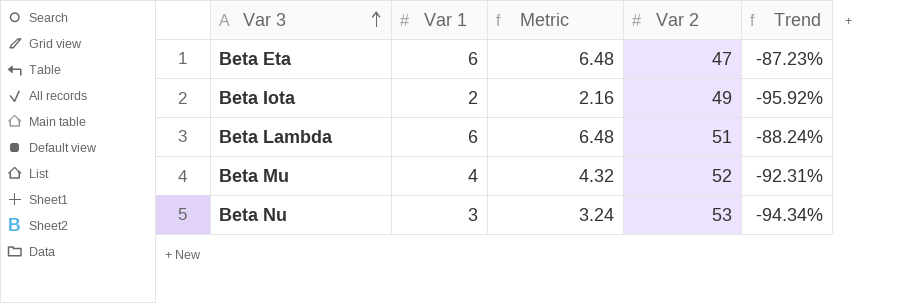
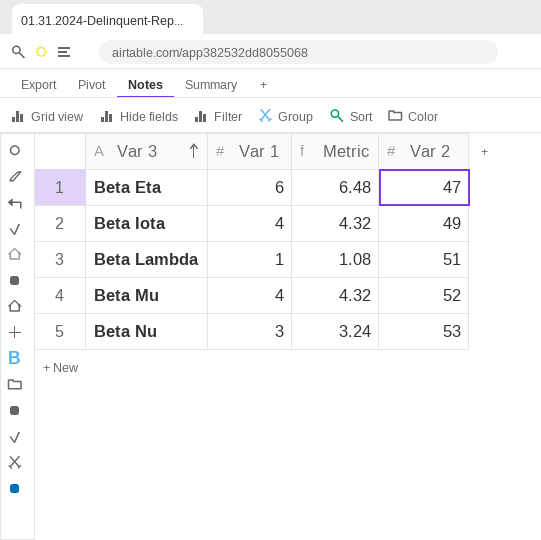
column Trend | formula: ([Var 1] - [Var 2]) / [Var 2] -> none
Beta Iota | Var 1: 2 -> 4
Beta Iota | Metric: 2.16 -> 4.32
Beta Lambda | Var 1: 6 -> 1
Beta Lambda | Metric: 6.48 -> 1.08

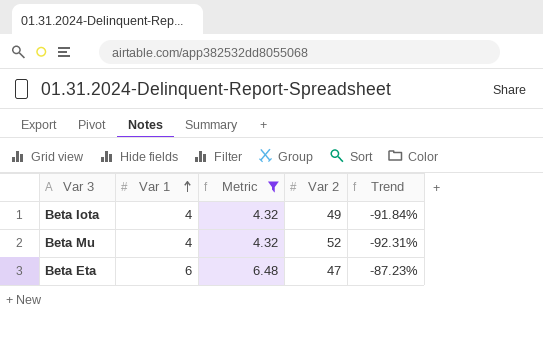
filter: none -> Metric >= 4.32
row order: Var 3 ascending -> Var 1 ascending
column Trend | formula: none -> ([Var 1] - [Var 2]) / [Var 2]

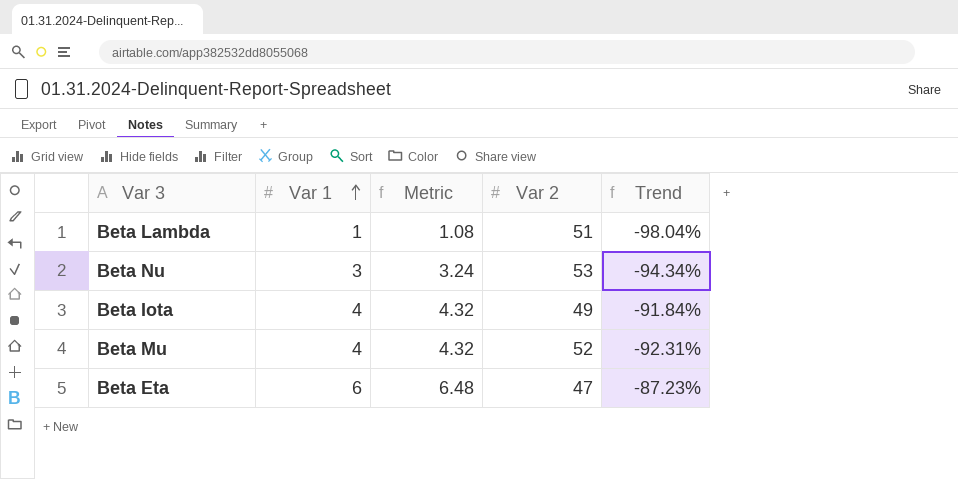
filter: Metric >= 4.32 -> none

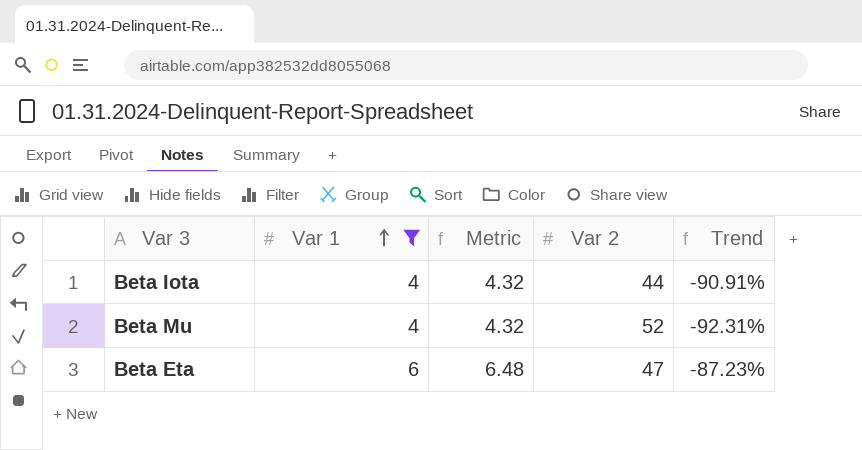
filter: none -> Var 1 >= 4
Beta Iota | Var 2: 49 -> 44
Beta Iota | Trend: -91.84% -> -90.91%

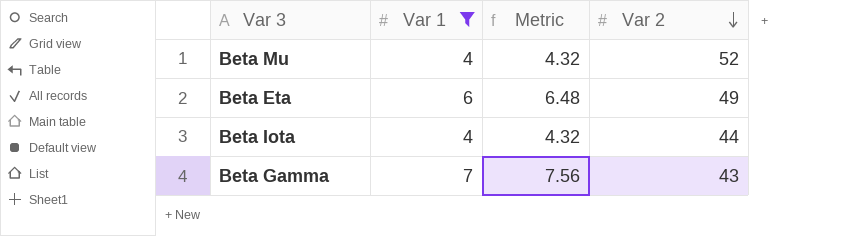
row order: Var 1 ascending -> Var 2 descending
column Trend | formula: ([Var 1] - [Var 2]) / [Var 2] -> none
Beta Eta | Var 2: 47 -> 49
row Beta Gamma: none -> 7 | 7.56 | 43

